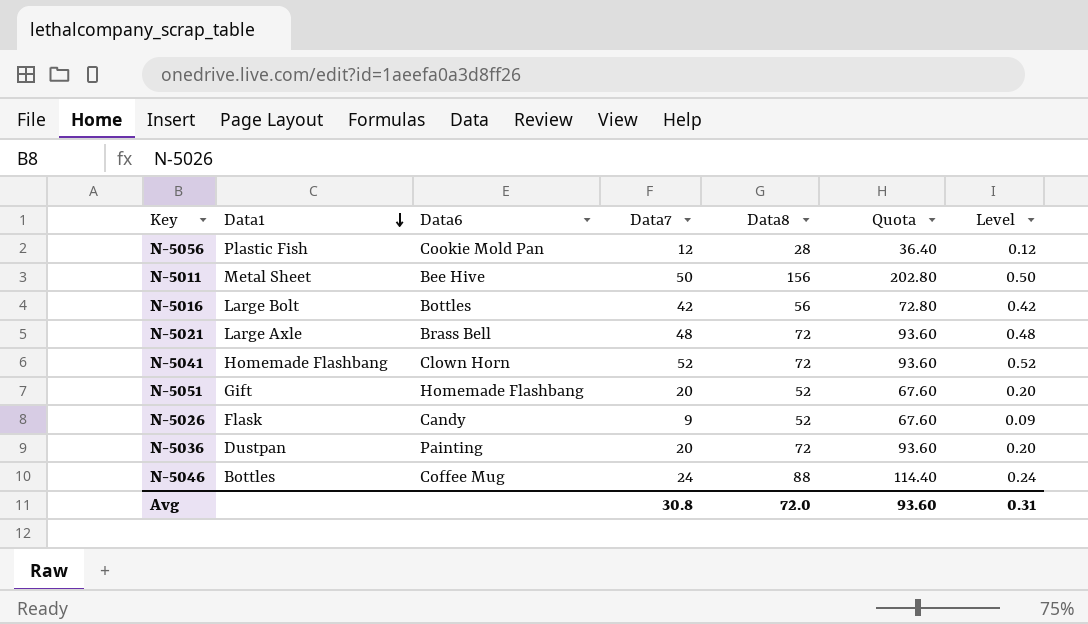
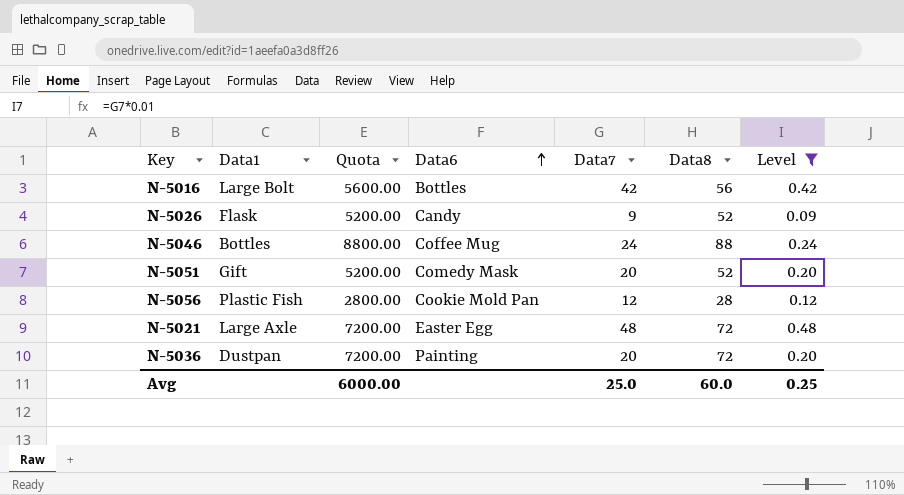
filter: none -> Level <= 0.48
row order: Data1 descending -> Data6 ascending
column Quota | formula: [Data8] * 1.3 -> [Data8] * 100
column Quota | position: 6 -> 3
N-5051 | Data6: Homemade Flashbang -> Comedy Mask
N-5021 | Data6: Brass Bell -> Easter Egg
Avg | Quota: 93.60 -> 6000.00
Avg | Data7: 30.8 -> 25.0
Avg | Data8: 72.0 -> 60.0
Avg | Level: 0.31 -> 0.25

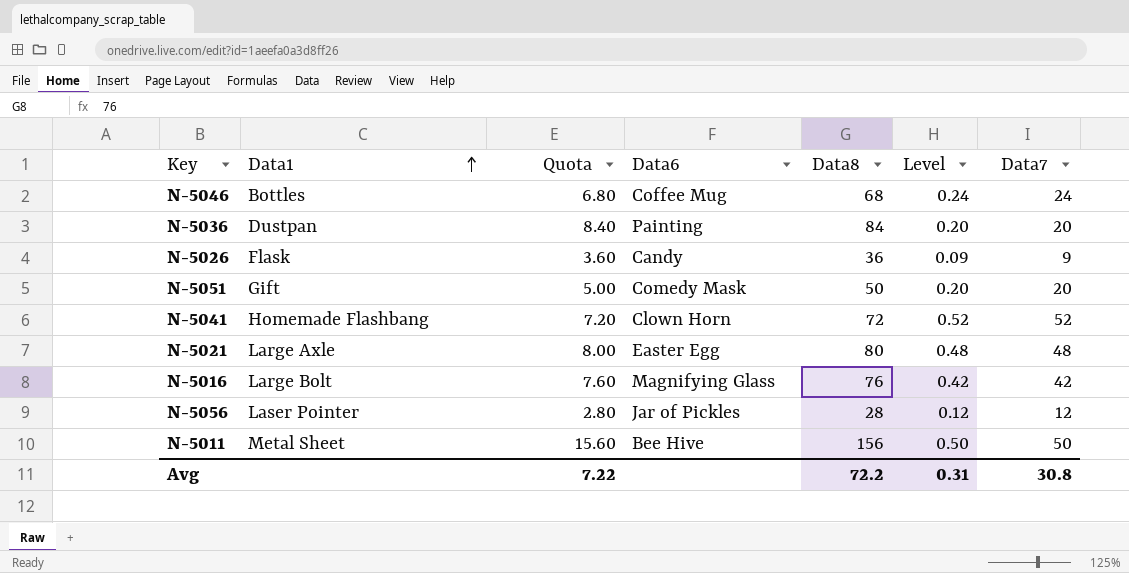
filter: Level <= 0.48 -> none
row order: Data6 ascending -> Data1 ascending
column Quota | formula: [Data8] * 100 -> [Data8] * 0.1
column Data7 | position: 5 -> 7
N-5046 | Data8: 88 -> 68
N-5036 | Data8: 72 -> 84
N-5026 | Data8: 52 -> 36
N-5051 | Data8: 52 -> 50
N-5021 | Data8: 72 -> 80
N-5016 | Data6: Bottles -> Magnifying Glass
N-5016 | Data8: 56 -> 76
N-5056 | Data1: Plastic Fish -> Laser Pointer
N-5056 | Data6: Cookie Mold Pan -> Jar of Pickles
Avg | Quota: 6000.00 -> 7.22
Avg | Data8: 60.0 -> 72.2
Avg | Level: 0.25 -> 0.31
Avg | Data7: 25.0 -> 30.8

